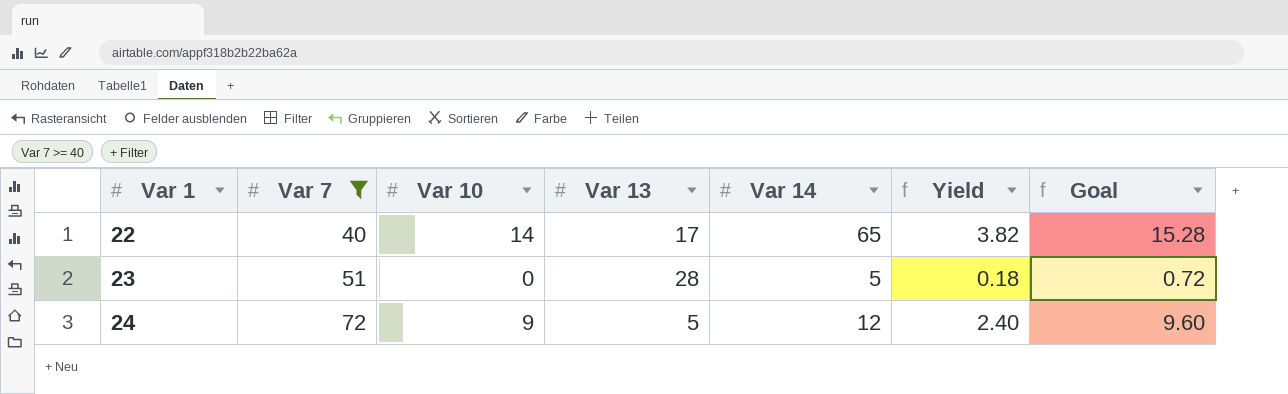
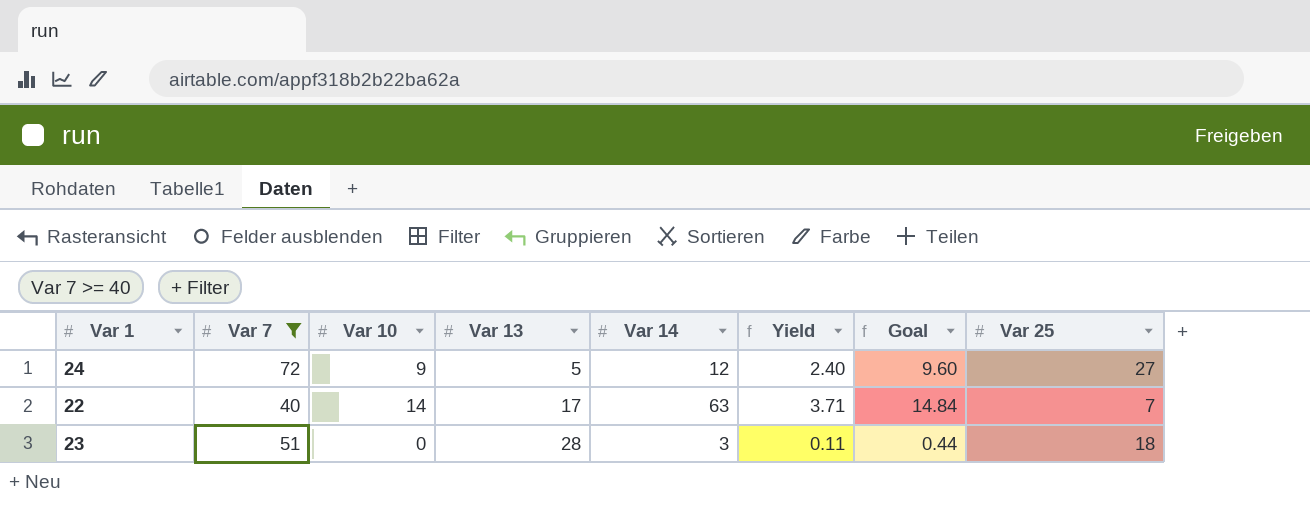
row order: Var 1 ascending -> Var 13 ascending
column Var 25 | position: none -> 8
22 | Var 14: 65 -> 63
22 | Yield: 3.82 -> 3.71
22 | Goal: 15.28 -> 14.84
23 | Var 14: 5 -> 3
23 | Yield: 0.18 -> 0.11
23 | Goal: 0.72 -> 0.44

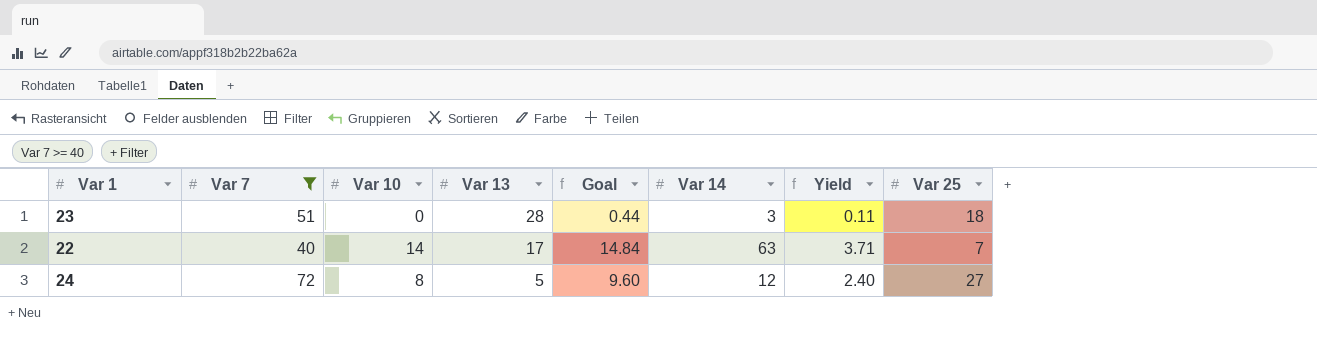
row order: Var 13 ascending -> Var 13 descending
column Goal | position: 7 -> 5
24 | Var 10: 9 -> 8

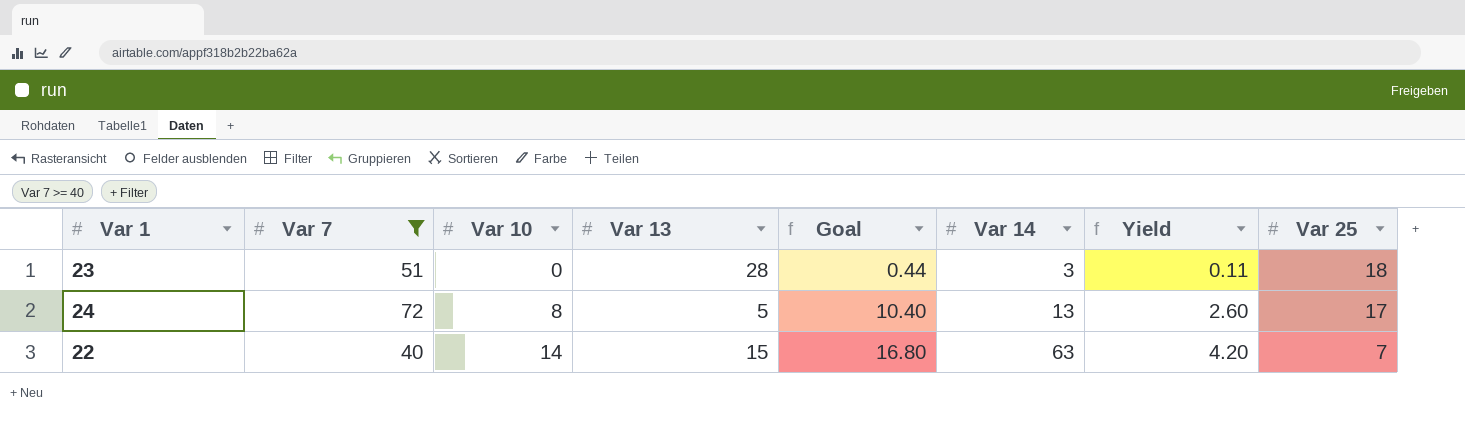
row order: Var 13 descending -> Var 10 ascending
24 | Goal: 9.60 -> 10.40
24 | Var 14: 12 -> 13
24 | Yield: 2.40 -> 2.60
24 | Var 25: 27 -> 17
22 | Var 13: 17 -> 15
22 | Goal: 14.84 -> 16.80
22 | Yield: 3.71 -> 4.20

